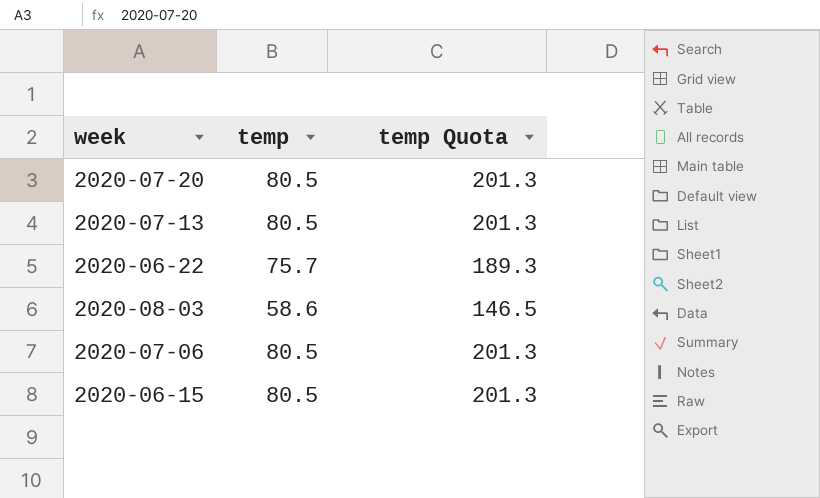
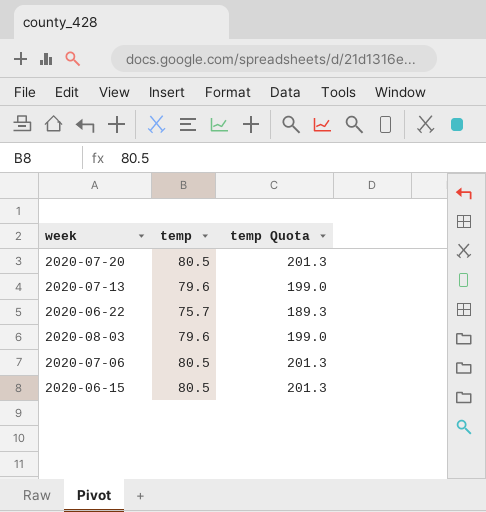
2020-07-13 | temp: 80.5 -> 79.6
2020-07-13 | temp Quota: 201.3 -> 199.0
2020-08-03 | temp: 58.6 -> 79.6
2020-08-03 | temp Quota: 146.5 -> 199.0

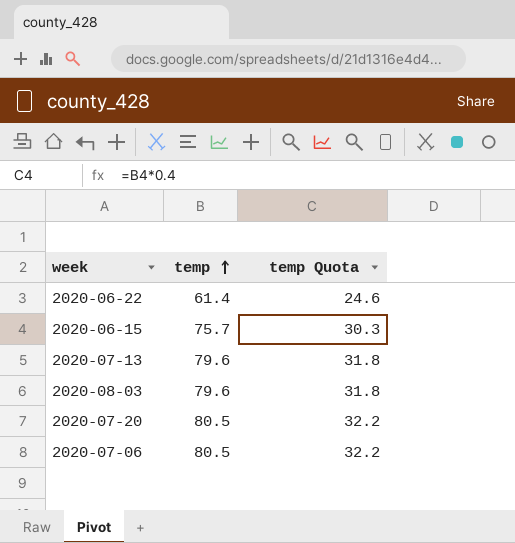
row order: none -> temp ascending
column temp Quota | formula: [temp] * 2.5 -> [temp] * 0.4
2020-06-22 | temp: 75.7 -> 61.4
2020-06-15 | temp: 80.5 -> 75.7

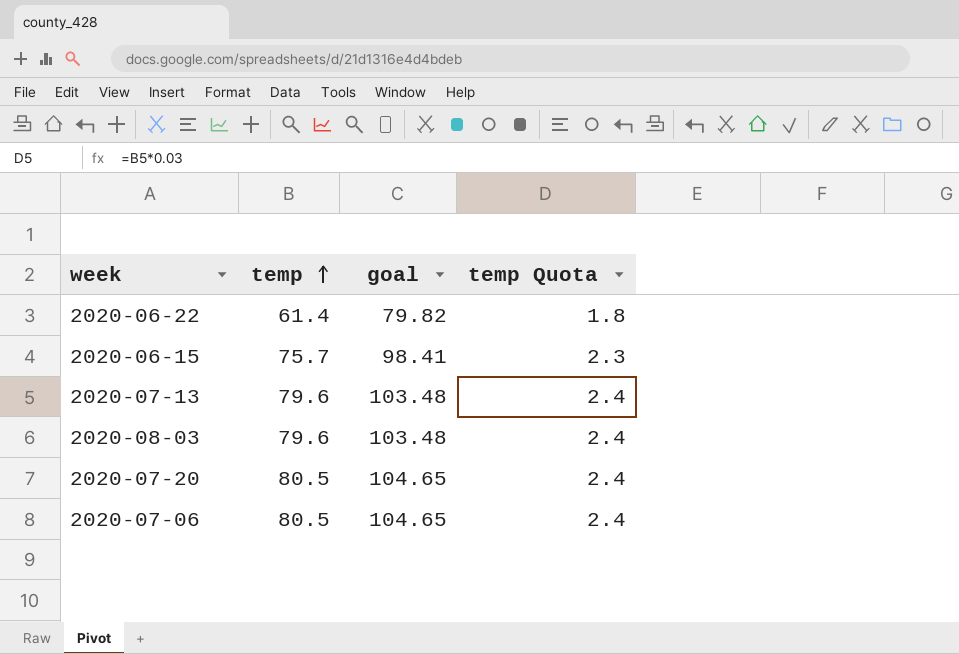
column goal | formula: none -> [temp] * 1.3
column temp Quota | formula: [temp] * 0.4 -> [temp] * 0.03

